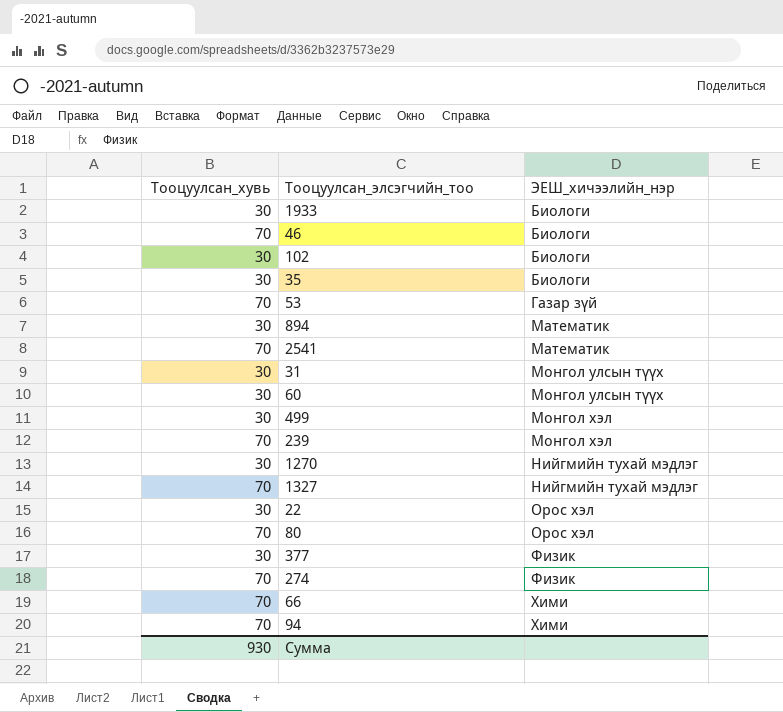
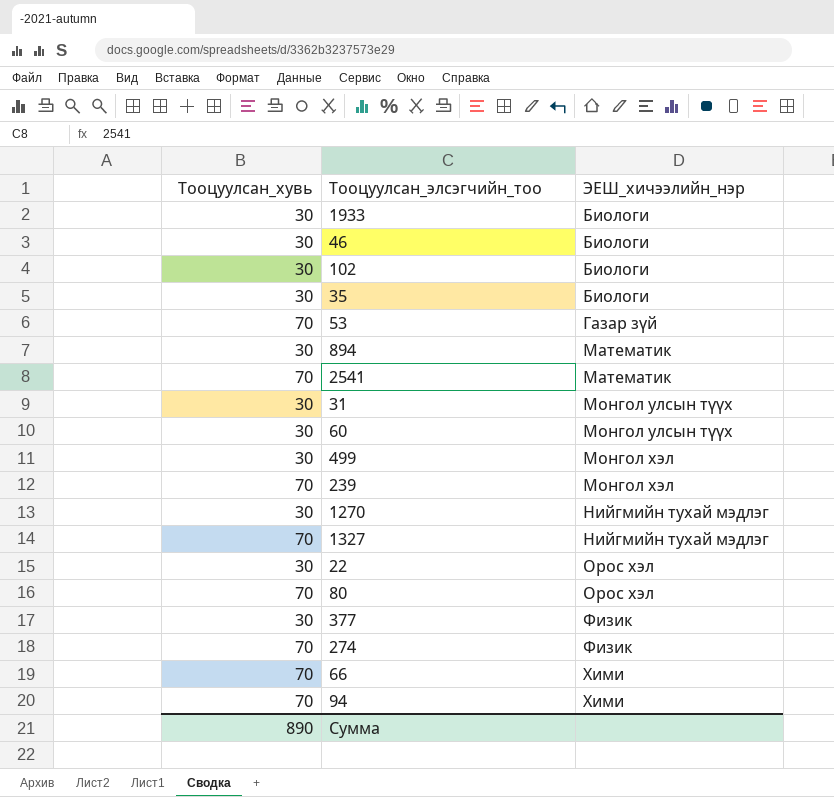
46 | Тооцуулсан_хувь: 70 -> 30
Сумма | Тооцуулсан_хувь: 930 -> 890

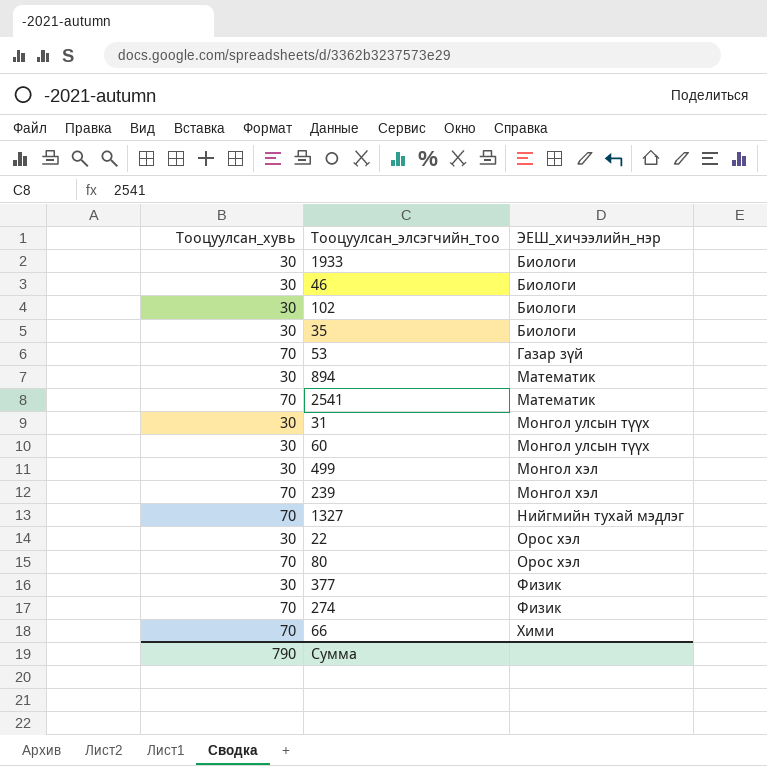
row 1270: 30 | Нийгмийн тухай мэдлэг -> none
row 94: 70 | Хими -> none
Сумма | Тооцуулсан_хувь: 890 -> 790

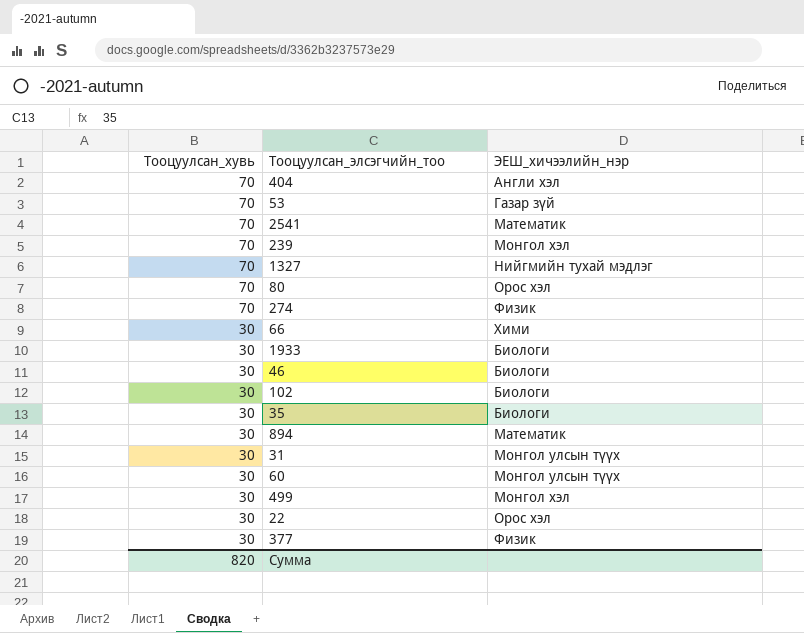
row order: ЭЕШ_хичээлийн_нэр ascending -> Тооцуулсан_хувь descending
row 404: none -> 70 | Англи хэл
66 | Тооцуулсан_хувь: 70 -> 30
Сумма | Тооцуулсан_хувь: 790 -> 820

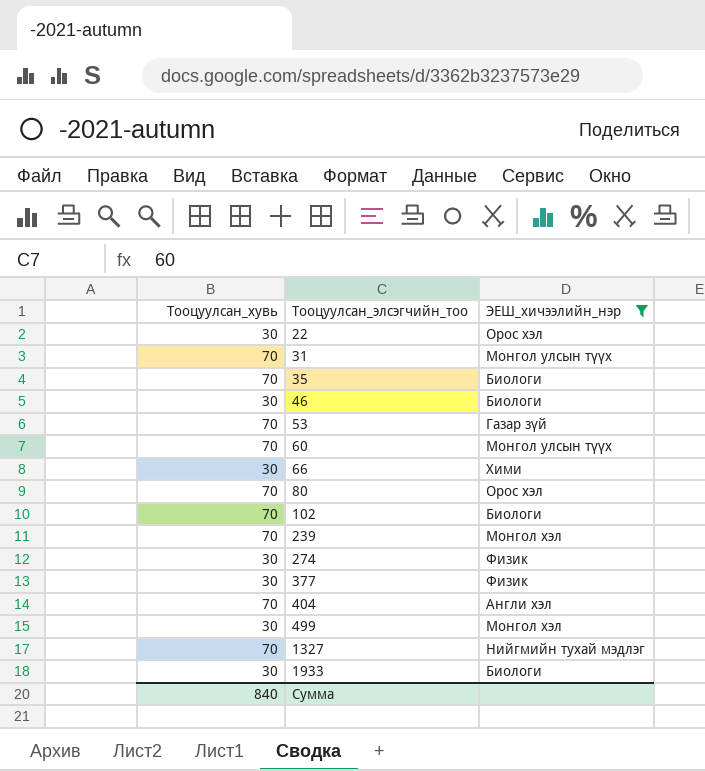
filter: none -> ЭЕШ_хичээлийн_нэр != Математик
row order: Тооцуулсан_хувь descending -> Тооцуулсан_элсэгчийн_тоо ascending
31 | Тооцуулсан_хувь: 30 -> 70
35 | Тооцуулсан_хувь: 30 -> 70
60 | Тооцуулсан_хувь: 30 -> 70
102 | Тооцуулсан_хувь: 30 -> 70
274 | Тооцуулсан_хувь: 70 -> 30
Сумма | Тооцуулсан_хувь: 820 -> 840

